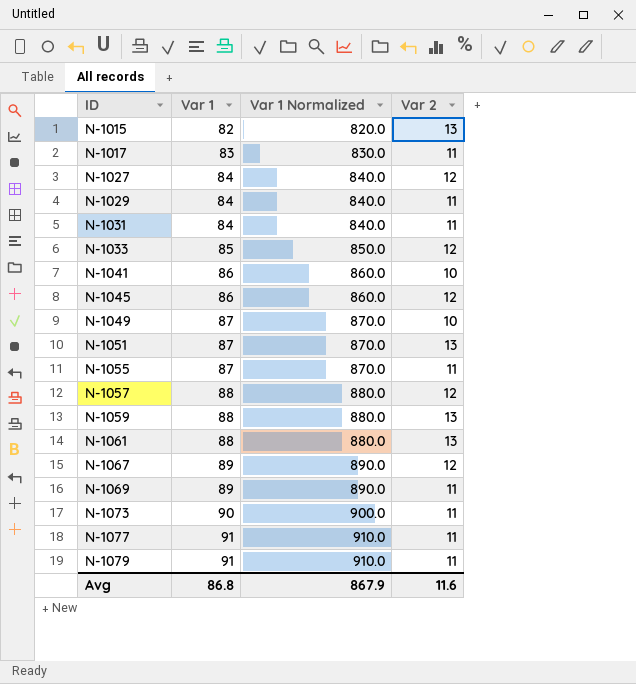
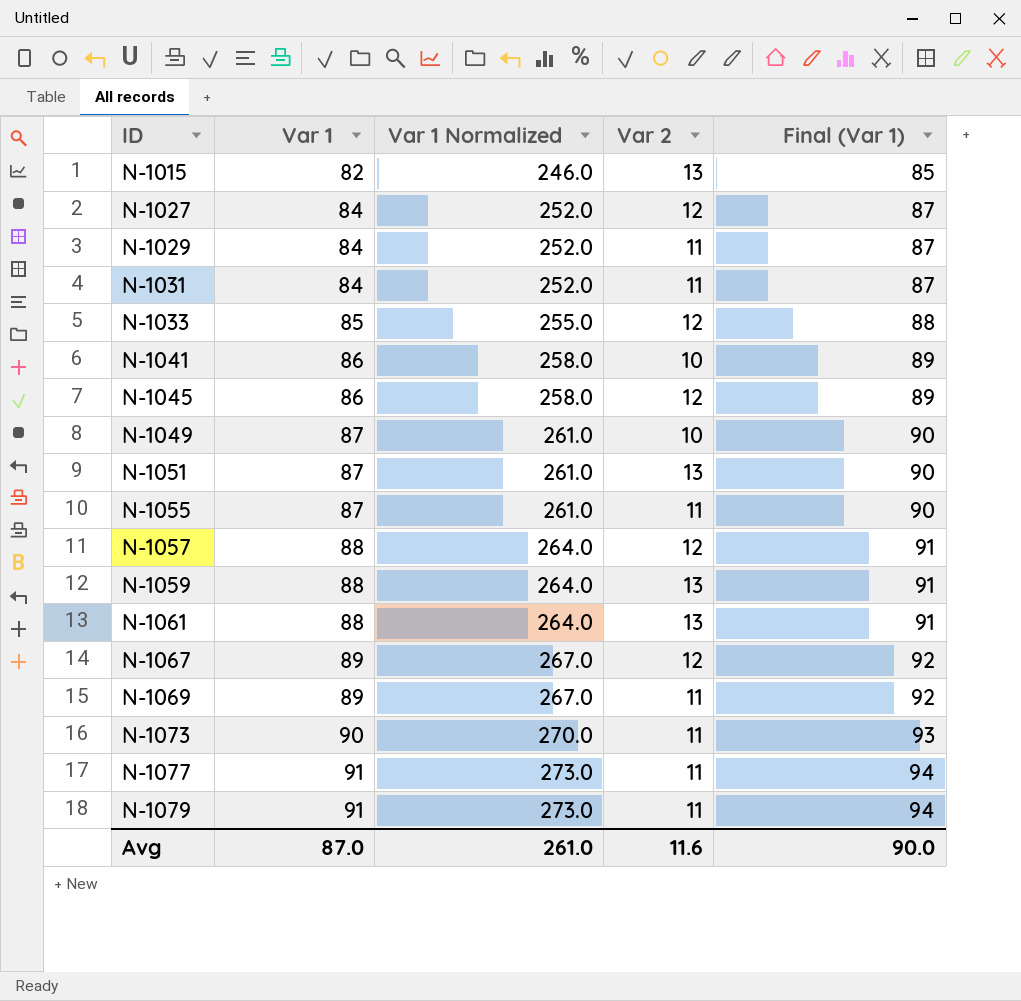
column Var 1 Normalized | formula: [Var 1] * 10 -> [Var 1] * 3
column Final (Var 1) | formula: none -> [Var 1] + 3
row N-1017: 83 | 830.0 | 11 -> none
Avg | Var 1: 86.8 -> 87.0
Avg | Var 1 Normalized: 867.9 -> 261.0

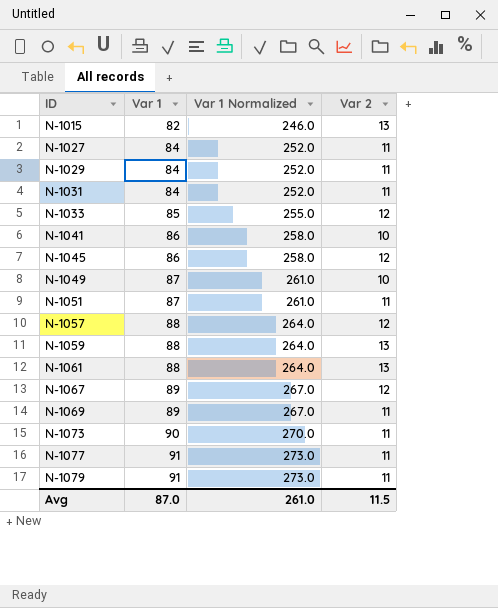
column Final (Var 1) | formula: [Var 1] + 3 -> none
row N-1055: 87 | 261.0 | 11 | 90 -> none
N-1027 | Var 2: 12 -> 11
N-1051 | Var 2: 13 -> 11
Avg | Var 2: 11.6 -> 11.5

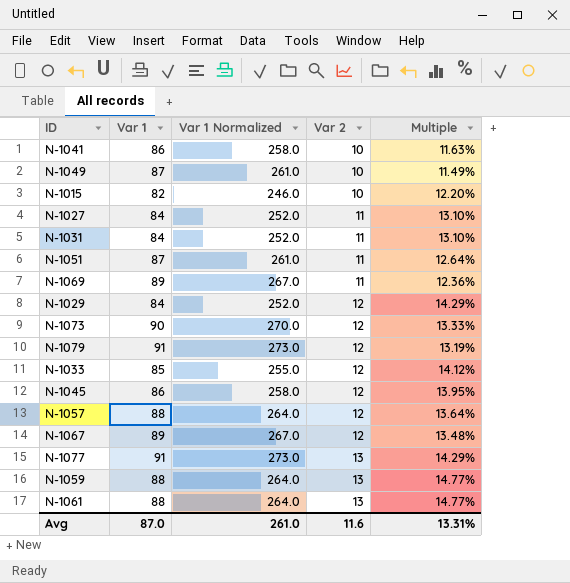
row order: ID ascending -> Var 2 ascending
column Multiple | formula: none -> [Var 2] / [Var 1]
N-1015 | Var 2: 13 -> 10
N-1029 | Var 2: 11 -> 12
N-1073 | Var 2: 11 -> 12
N-1079 | Var 2: 11 -> 12
N-1077 | Var 2: 11 -> 13
Avg | Var 2: 11.5 -> 11.6

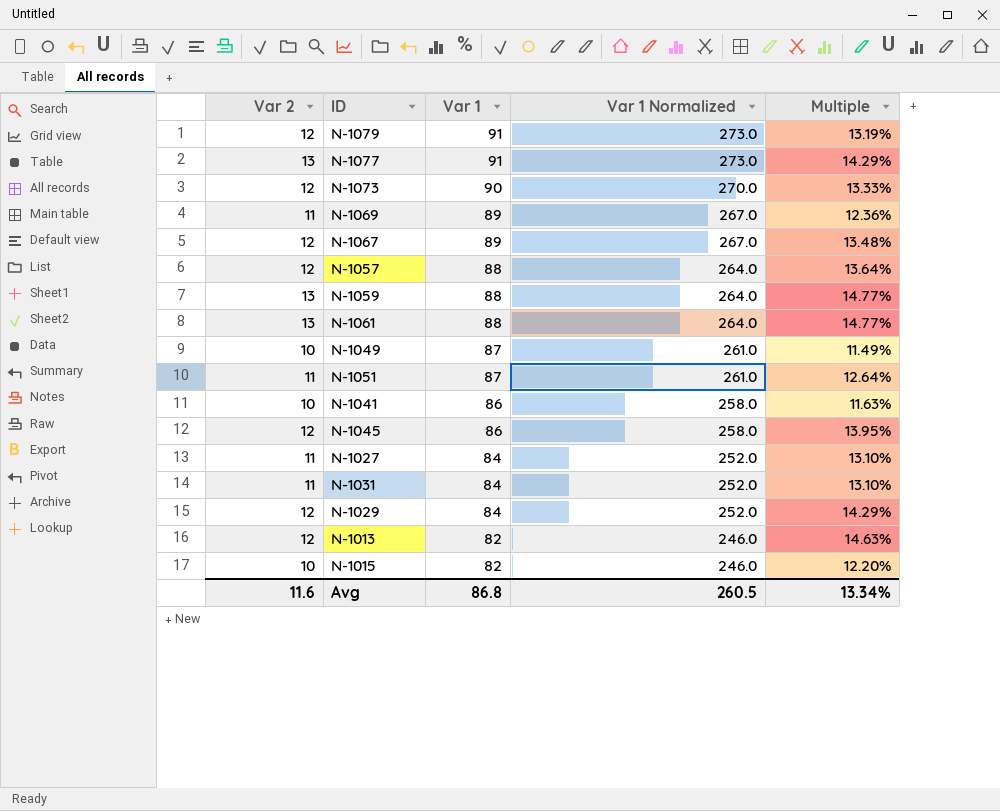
row order: Var 2 ascending -> Var 1 descending
column Var 2 | position: 4 -> 1
row N-1033: 85 | 255.0 | 12 | 14.12% -> none
row N-1013: none -> 12 | 82 | 246.0 | 14.63%
Avg | Var 1: 87.0 -> 86.8
Avg | Var 1 Normalized: 261.0 -> 260.5
Avg | Multiple: 13.31% -> 13.34%

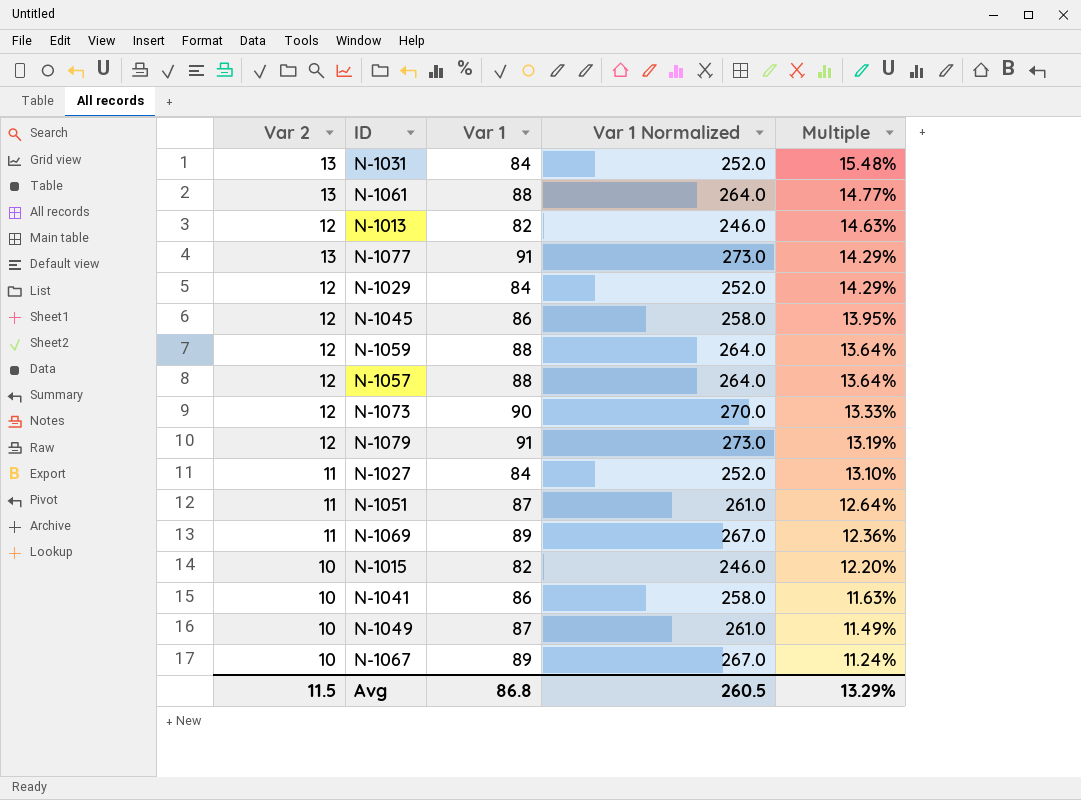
row order: Var 1 descending -> Multiple descending
N-1031 | Var 2: 11 -> 13
N-1031 | Multiple: 13.10% -> 15.48%
N-1059 | Var 2: 13 -> 12
N-1059 | Multiple: 14.77% -> 13.64%
N-1067 | Var 2: 12 -> 10
N-1067 | Multiple: 13.48% -> 11.24%
Avg | Var 2: 11.6 -> 11.5
Avg | Multiple: 13.34% -> 13.29%

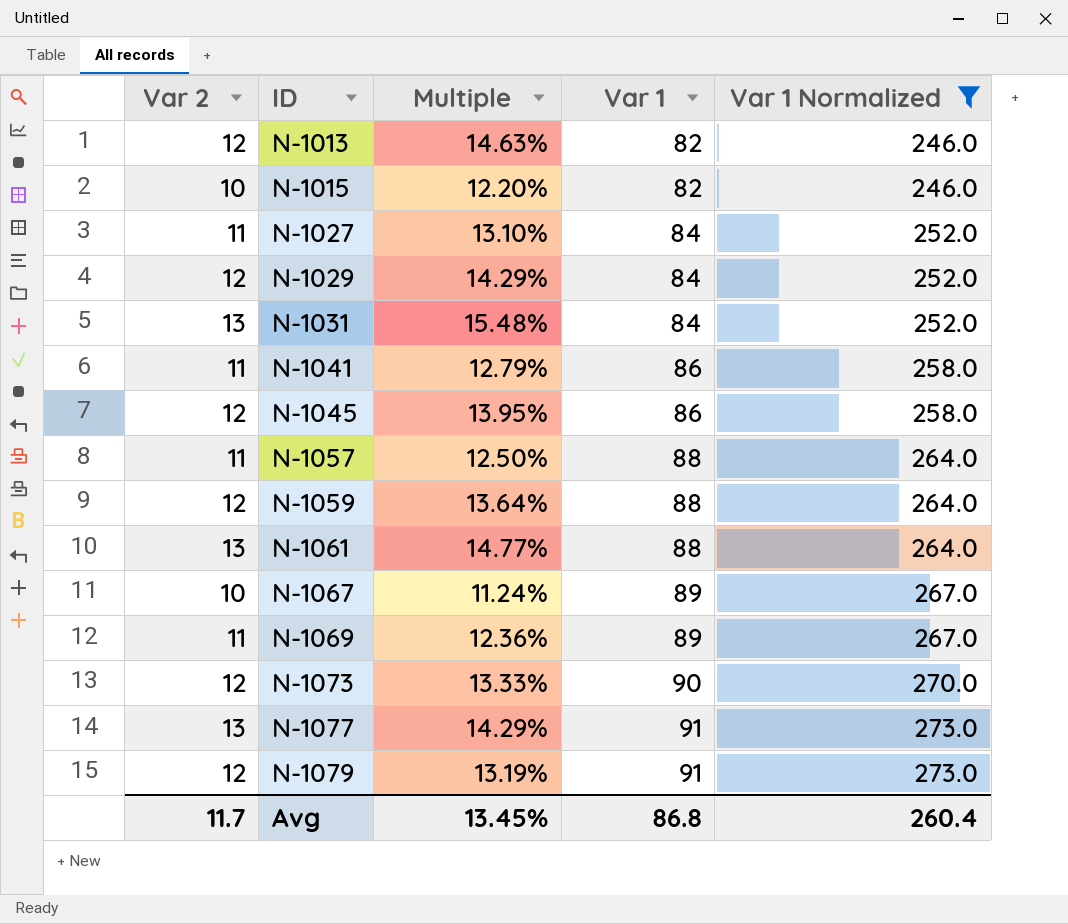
filter: none -> Var 1 Normalized != 261.0
row order: Multiple descending -> ID ascending
column Multiple | position: 5 -> 3
N-1041 | Var 2: 10 -> 11
N-1041 | Multiple: 11.63% -> 12.79%
N-1057 | Var 2: 12 -> 11
N-1057 | Multiple: 13.64% -> 12.50%
Avg | Var 2: 11.5 -> 11.7
Avg | Multiple: 13.29% -> 13.45%
Avg | Var 1 Normalized: 260.5 -> 260.4

